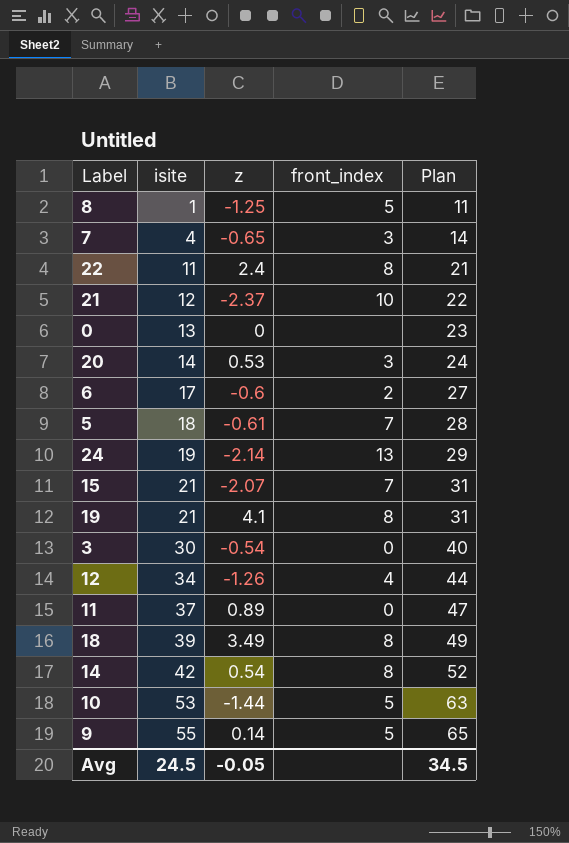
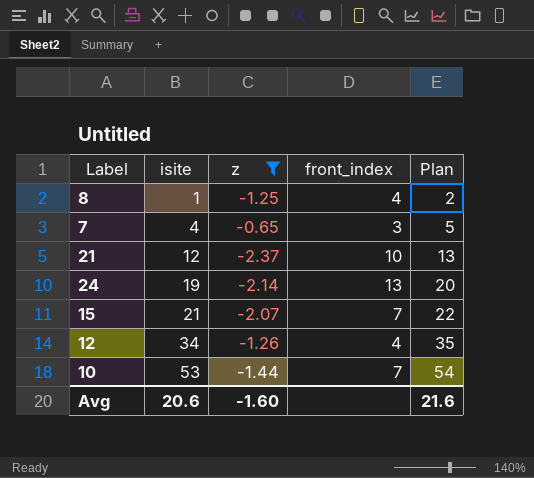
filter: none -> z <= -0.65
column Plan | formula: [isite] + 10 -> [isite] + 1
8 | front_index: 5 -> 4
10 | front_index: 5 -> 7
Avg | isite: 24.5 -> 20.6
Avg | z: -0.05 -> -1.60
Avg | Plan: 34.5 -> 21.6

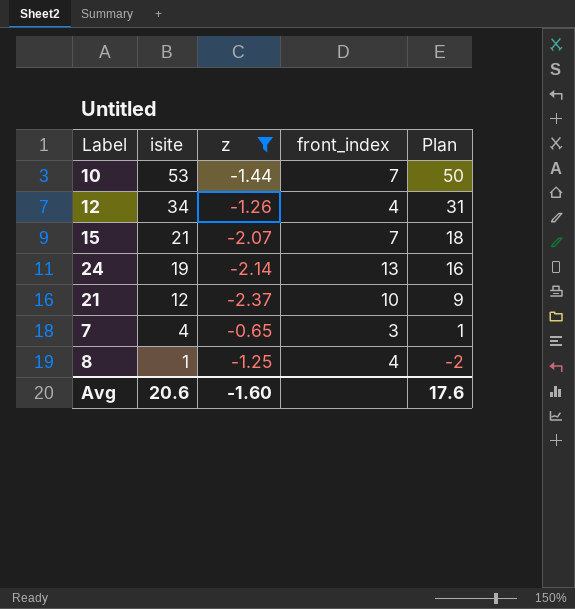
row order: isite ascending -> isite descending
column Plan | formula: [isite] + 1 -> [isite] - 3
Avg | Plan: 21.6 -> 17.6

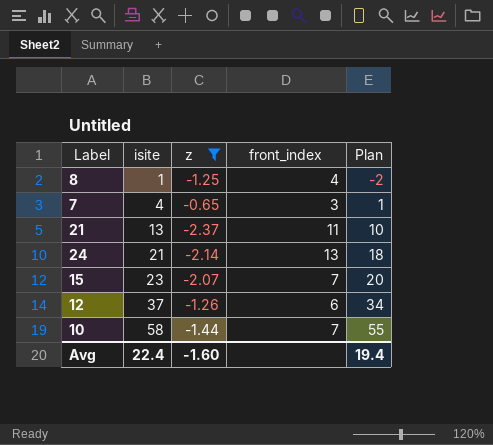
row order: isite descending -> isite ascending
21 | isite: 12 -> 13
21 | front_index: 10 -> 11
21 | Plan: 9 -> 10
24 | isite: 19 -> 21
24 | Plan: 16 -> 18
15 | isite: 21 -> 23
15 | Plan: 18 -> 20
12 | isite: 34 -> 37
12 | front_index: 4 -> 6
12 | Plan: 31 -> 34
10 | isite: 53 -> 58
10 | Plan: 50 -> 55
Avg | isite: 20.6 -> 22.4
Avg | Plan: 17.6 -> 19.4

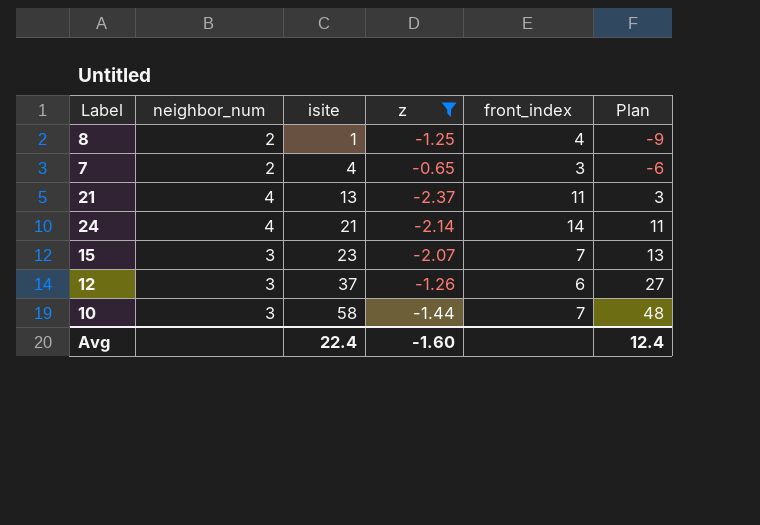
column neighbor_num | position: none -> 2
column Plan | formula: [isite] - 3 -> [isite] - 10
24 | front_index: 13 -> 14
Avg | Plan: 19.4 -> 12.4

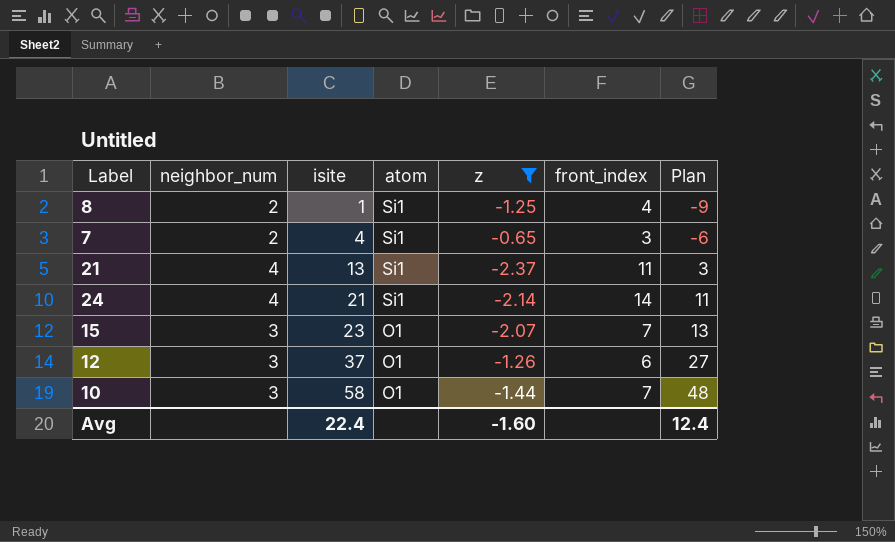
column atom | position: none -> 4

